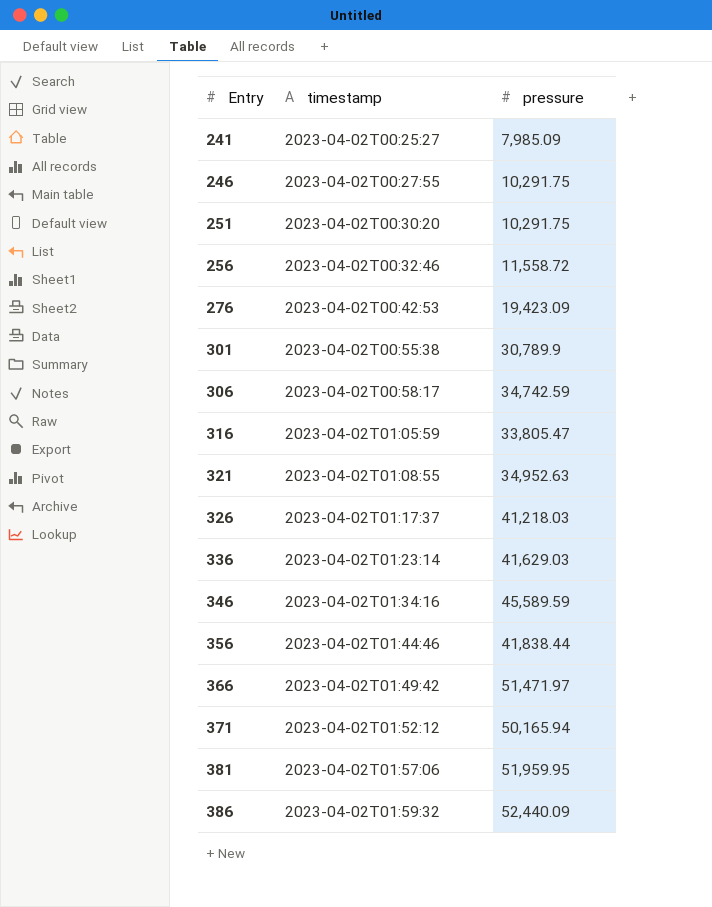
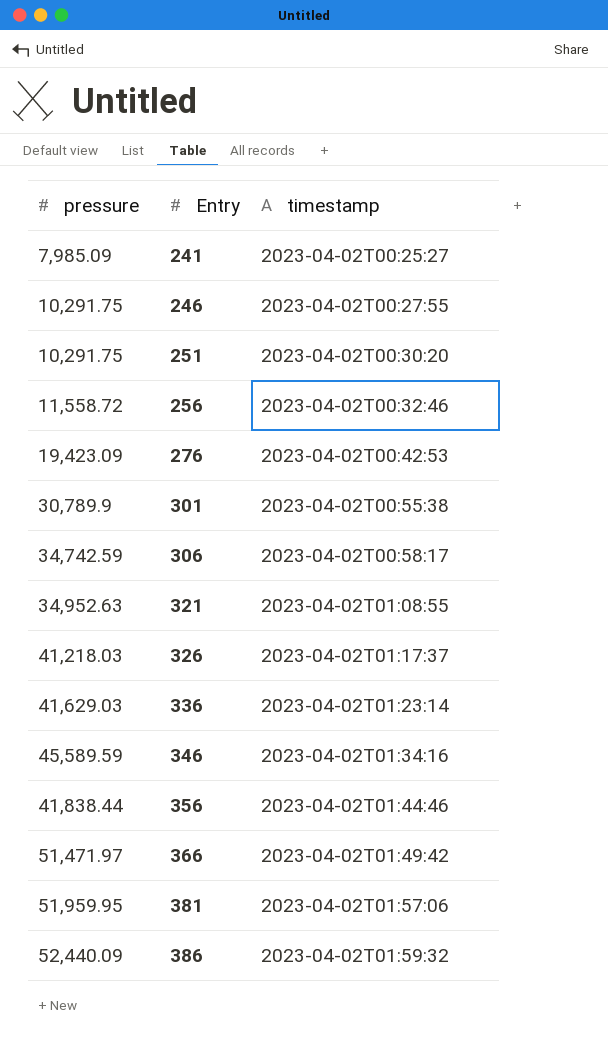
column pressure | position: 3 -> 1
row 316: 2023-04-02T01:05:59 | 33,805.47 -> none
row 371: 2023-04-02T01:52:12 | 50,165.94 -> none

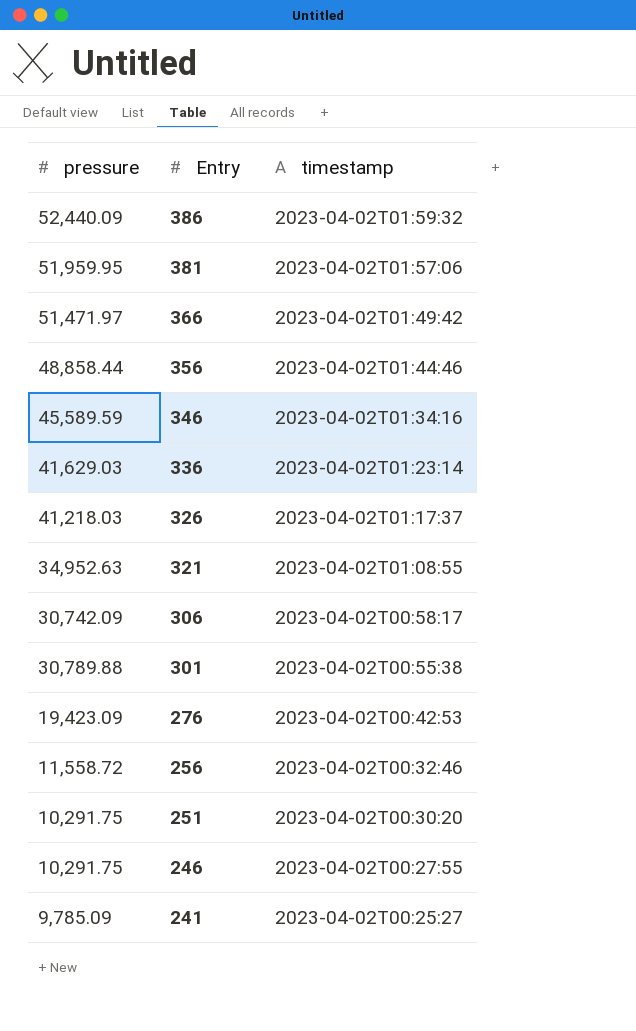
row order: Entry ascending -> Entry descending
356 | pressure: 41,838.44 -> 48,858.44
306 | pressure: 34,742.59 -> 30,742.09
301 | pressure: 30,789.9 -> 30,789.88
241 | pressure: 7,985.09 -> 9,785.09

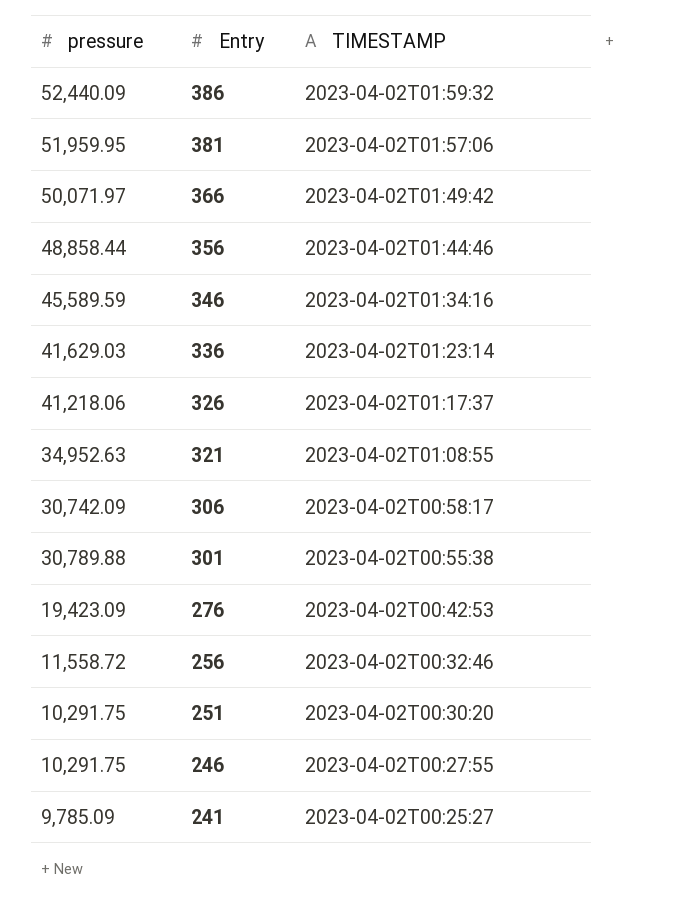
column name: timestamp -> TIMESTAMP
366 | pressure: 51,471.97 -> 50,071.97
326 | pressure: 41,218.03 -> 41,218.06

